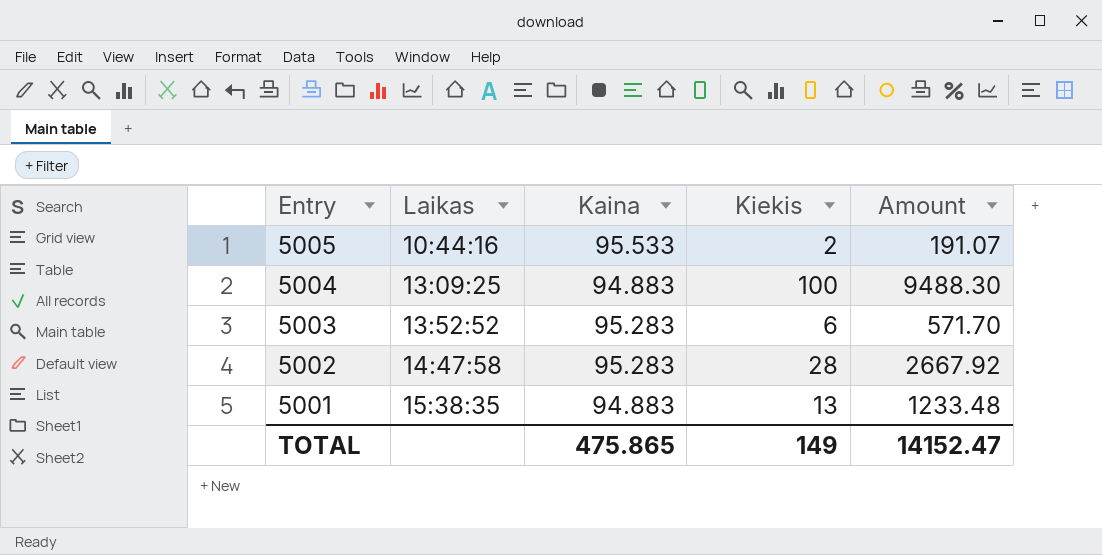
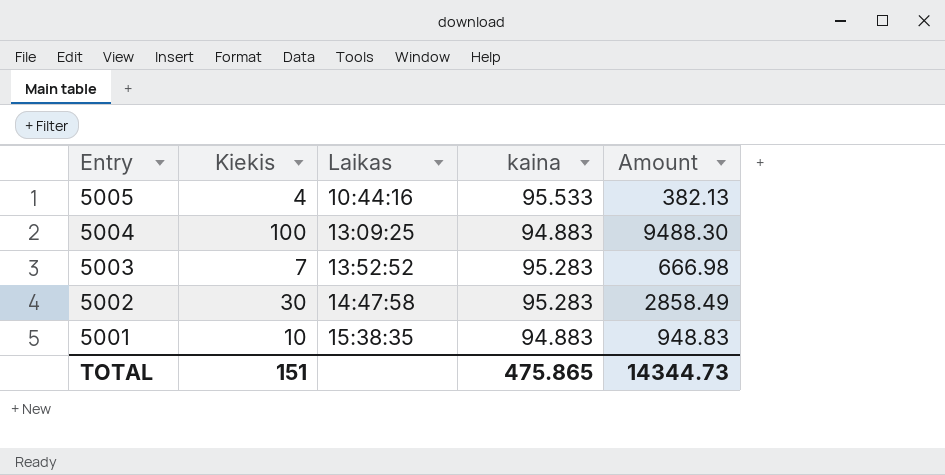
column Kiekis | position: 4 -> 2
column name: Kaina -> kaina
5005 | Kiekis: 2 -> 4
5005 | Amount: 191.07 -> 382.13
5003 | Kiekis: 6 -> 7
5003 | Amount: 571.70 -> 666.98
5002 | Kiekis: 28 -> 30
5002 | Amount: 2667.92 -> 2858.49
5001 | Kiekis: 13 -> 10
5001 | Amount: 1233.48 -> 948.83
TOTAL | Kiekis: 149 -> 151
TOTAL | Amount: 14152.47 -> 14344.73

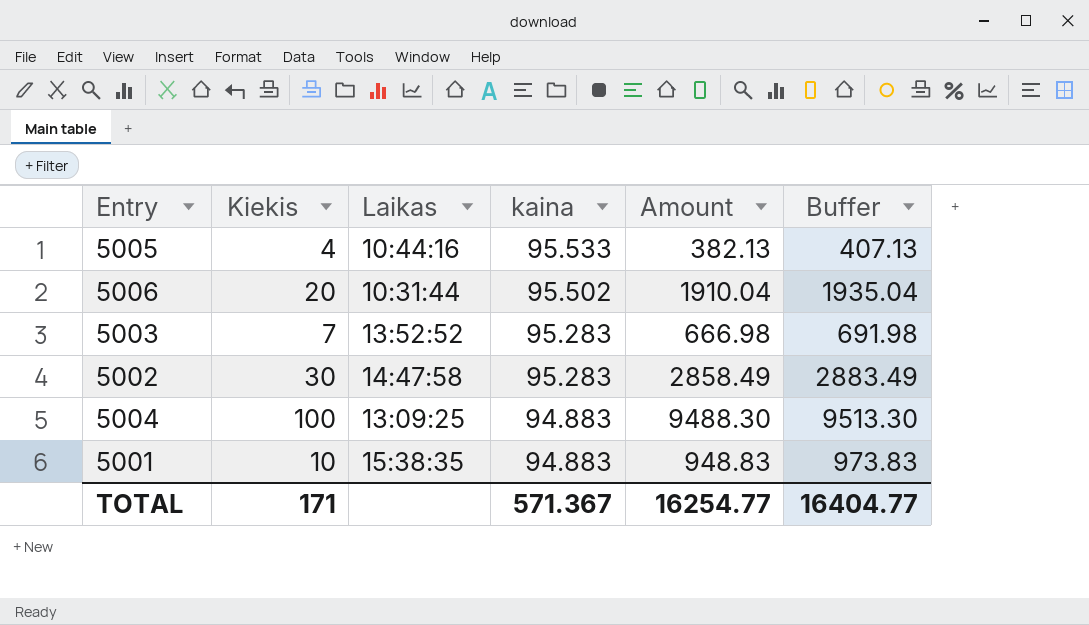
row order: Entry descending -> kaina descending
column Buffer | formula: none -> [Amount] + 25
row 5006: none -> 20 | 10:31:44 | 95.502 | 1910.04 | 1935.04
TOTAL | Kiekis: 151 -> 171
TOTAL | kaina: 475.865 -> 571.367
TOTAL | Amount: 14344.73 -> 16254.77

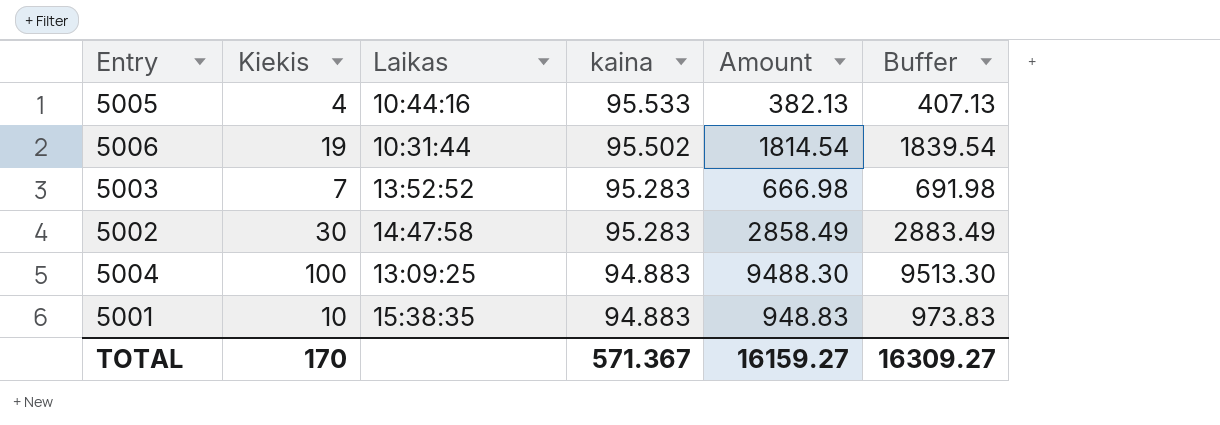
5006 | Kiekis: 20 -> 19
5006 | Amount: 1910.04 -> 1814.54
5006 | Buffer: 1935.04 -> 1839.54
TOTAL | Kiekis: 171 -> 170
TOTAL | Amount: 16254.77 -> 16159.27
TOTAL | Buffer: 16404.77 -> 16309.27

